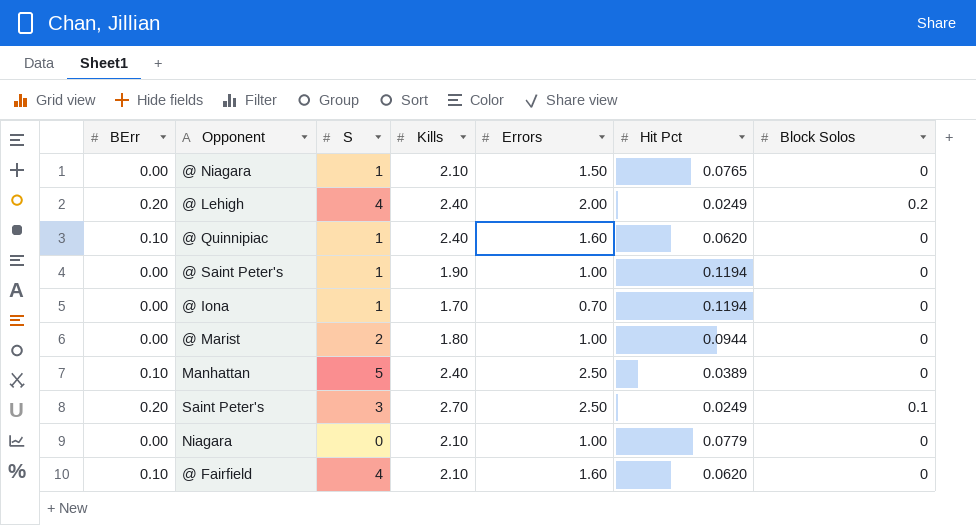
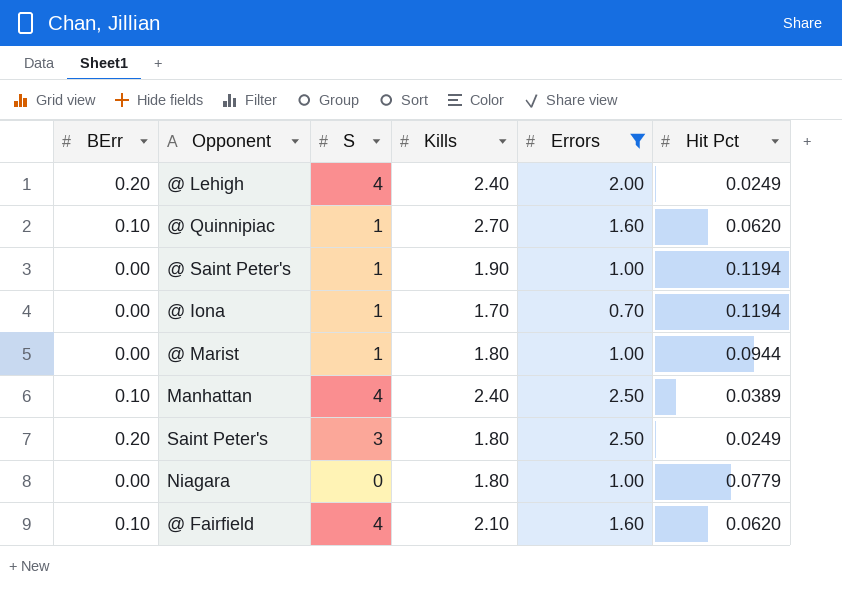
filter: none -> Errors != 1.50
column Block Solos | position: 7 -> none
@ Quinnipiac | Kills: 2.40 -> 2.70
@ Marist | S: 2 -> 1
Manhattan | S: 5 -> 4
Saint Peter's | Kills: 2.70 -> 1.80
Niagara | Kills: 2.10 -> 1.80

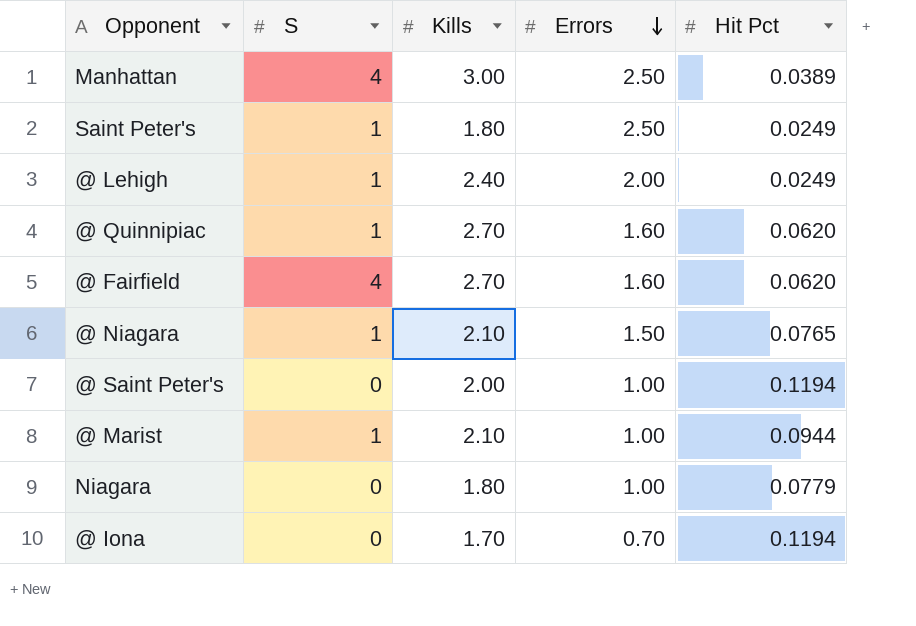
filter: Errors != 1.50 -> none
row order: none -> Errors descending
column BErr | position: 1 -> none
Manhattan | Kills: 2.40 -> 3.00
Saint Peter's | S: 3 -> 1
@ Lehigh | S: 4 -> 1
@ Fairfield | Kills: 2.10 -> 2.70
@ Saint Peter's | S: 1 -> 0
@ Saint Peter's | Kills: 1.90 -> 2.00
@ Marist | Kills: 1.80 -> 2.10
@ Iona | S: 1 -> 0

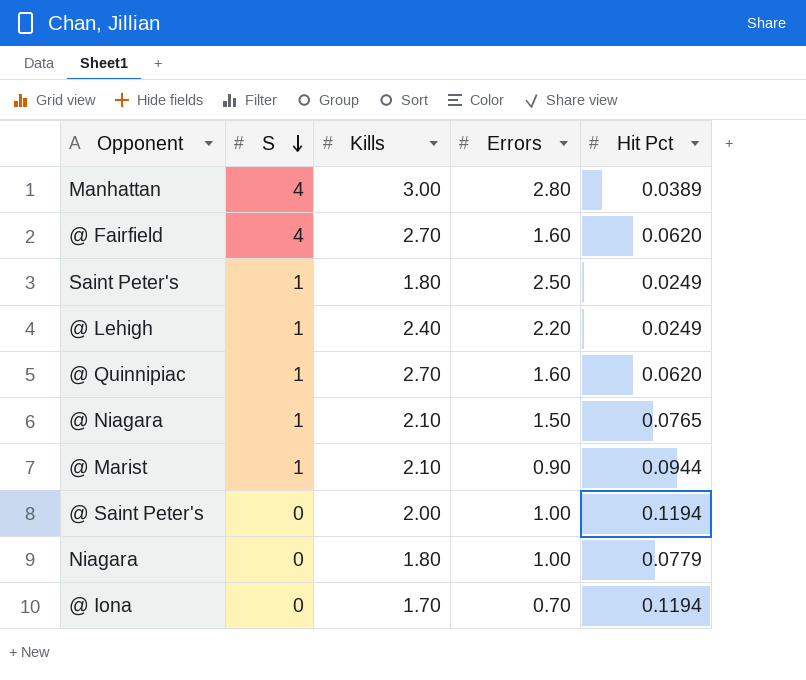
row order: Errors descending -> S descending
Manhattan | Errors: 2.50 -> 2.80
@ Lehigh | Errors: 2.00 -> 2.20
@ Marist | Errors: 1.00 -> 0.90

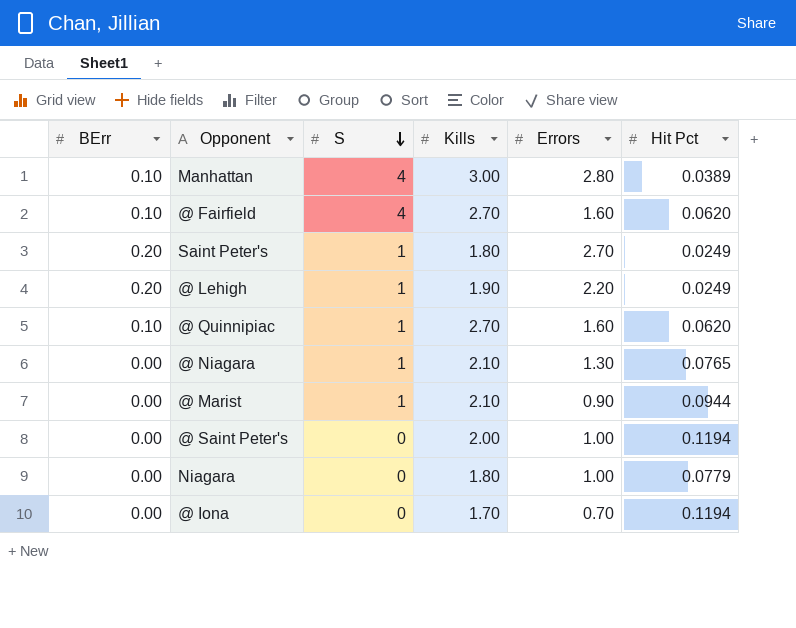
column BErr | position: none -> 1
Saint Peter's | Errors: 2.50 -> 2.70
@ Lehigh | Kills: 2.40 -> 1.90
@ Niagara | Errors: 1.50 -> 1.30

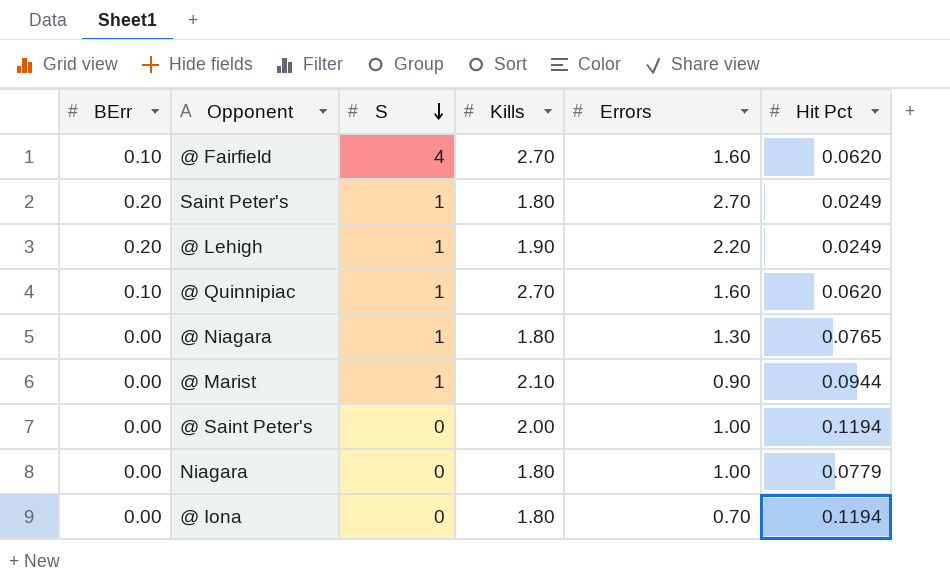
row Manhattan: 0.10 | 4 | 3.00 | 2.80 | 0.0389 -> none
@ Niagara | Kills: 2.10 -> 1.80
@ Iona | Kills: 1.70 -> 1.80

